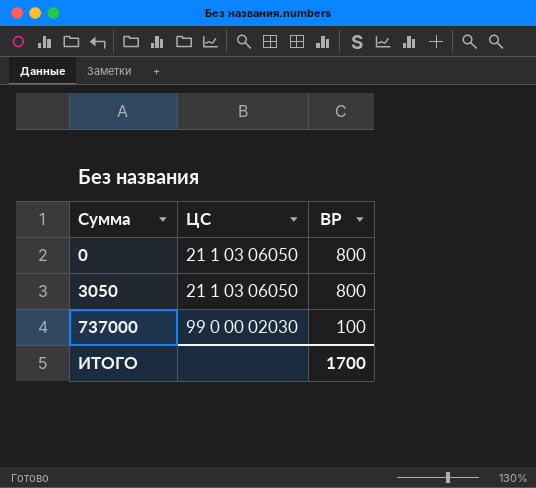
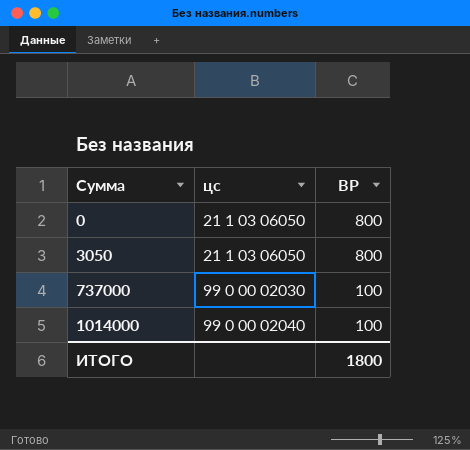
column name: ЦС -> цс
row 1014000: none -> 99 0 00 02040 | 100
ИТОГО | ВР: 1700 -> 1800

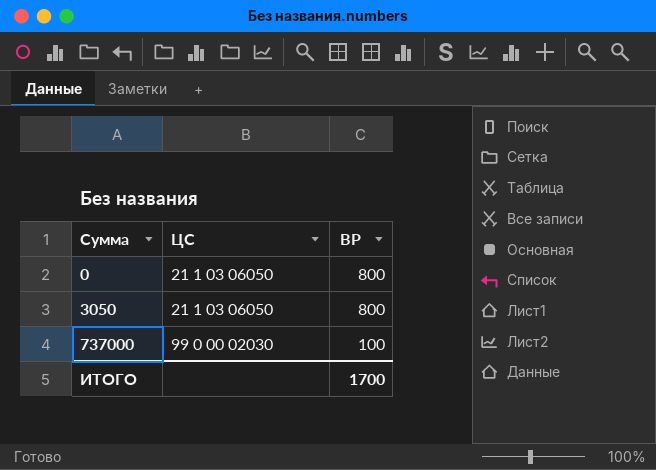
column name: цс -> ЦС
row 1014000: 99 0 00 02040 | 100 -> none
ИТОГО | ВР: 1800 -> 1700

